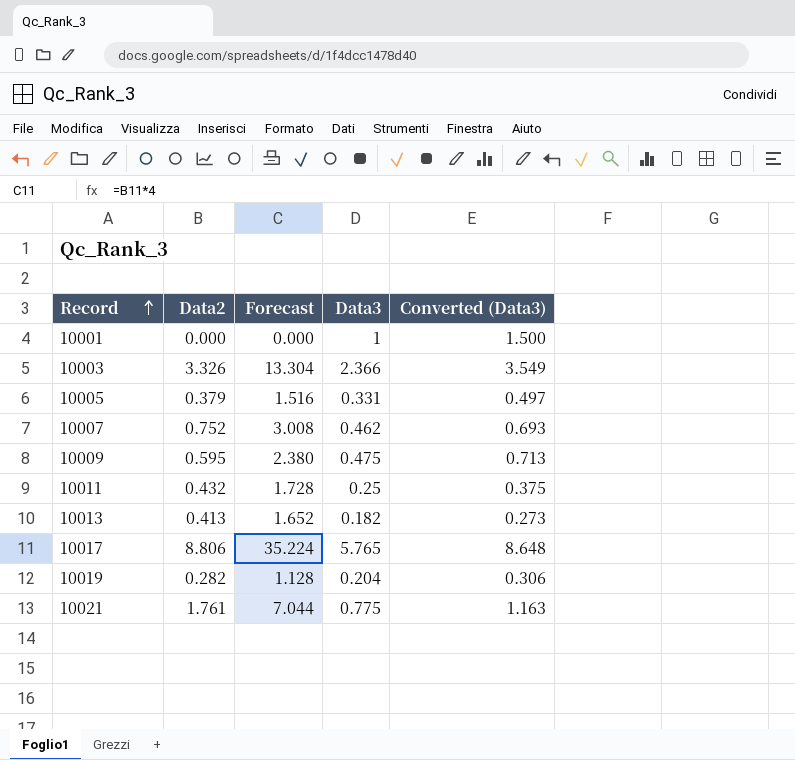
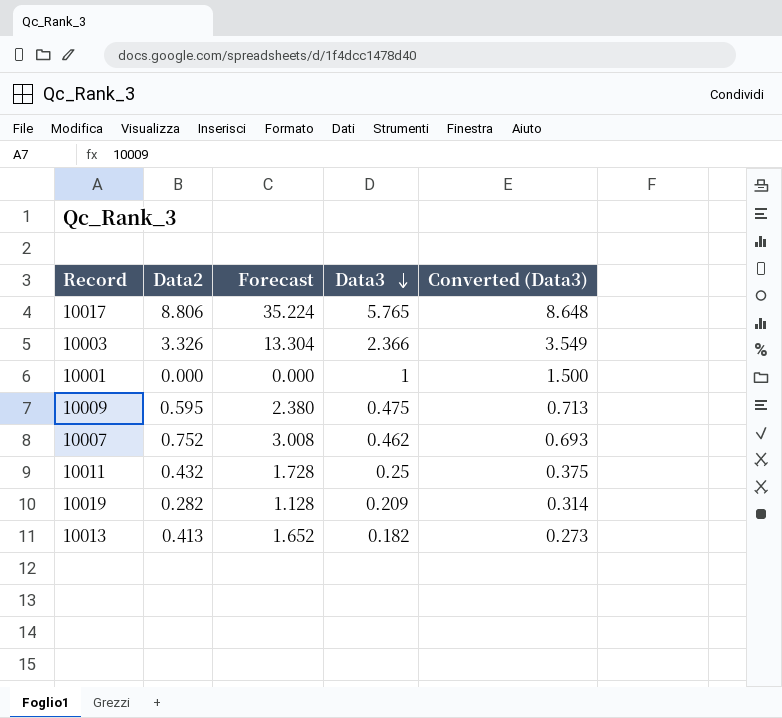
row order: Record ascending -> Data3 descending
row 10005: 0.379 | 1.516 | 0.331 | 0.497 -> none
row 10021: 1.761 | 7.044 | 0.775 | 1.163 -> none
10019 | Data3: 0.204 -> 0.209
10019 | Converted (Data3): 0.306 -> 0.314

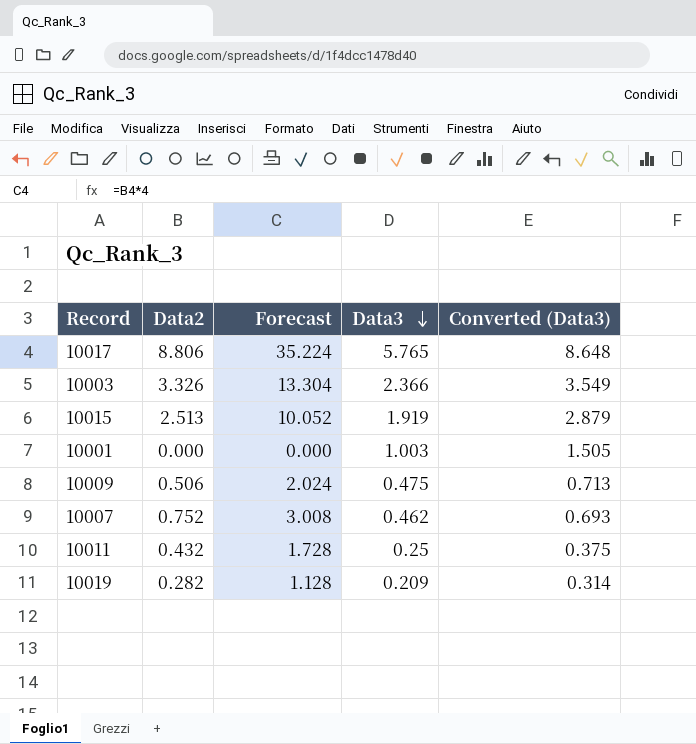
row 10013: 0.413 | 1.652 | 0.182 | 0.273 -> none
row 10015: none -> 2.513 | 10.052 | 1.919 | 2.879
10001 | Data3: 1 -> 1.003
10001 | Converted (Data3): 1.500 -> 1.505
10009 | Data2: 0.595 -> 0.506
10009 | Forecast: 2.380 -> 2.024

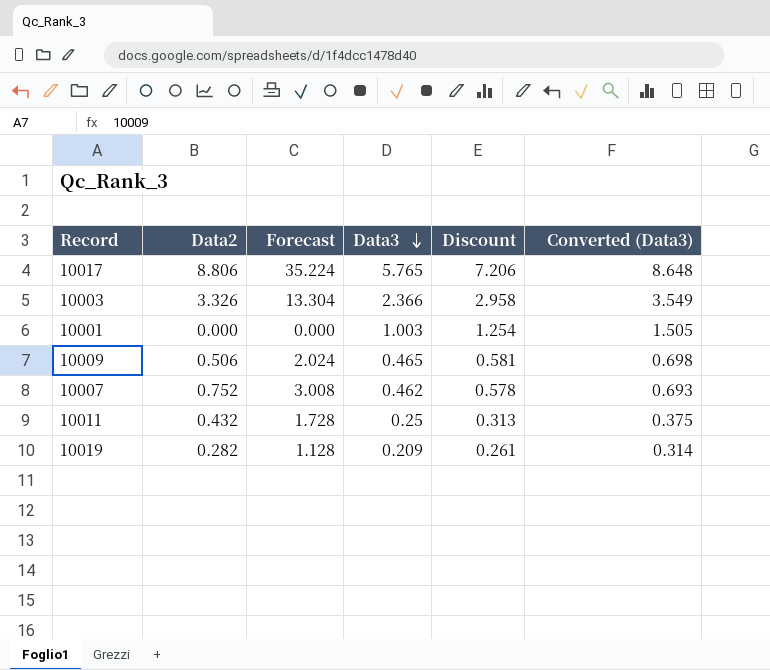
column Discount | formula: none -> [Data3] * 1.25
row 10015: 2.513 | 10.052 | 1.919 | 2.879 -> none
10009 | Data3: 0.475 -> 0.465
10009 | Converted (Data3): 0.713 -> 0.698

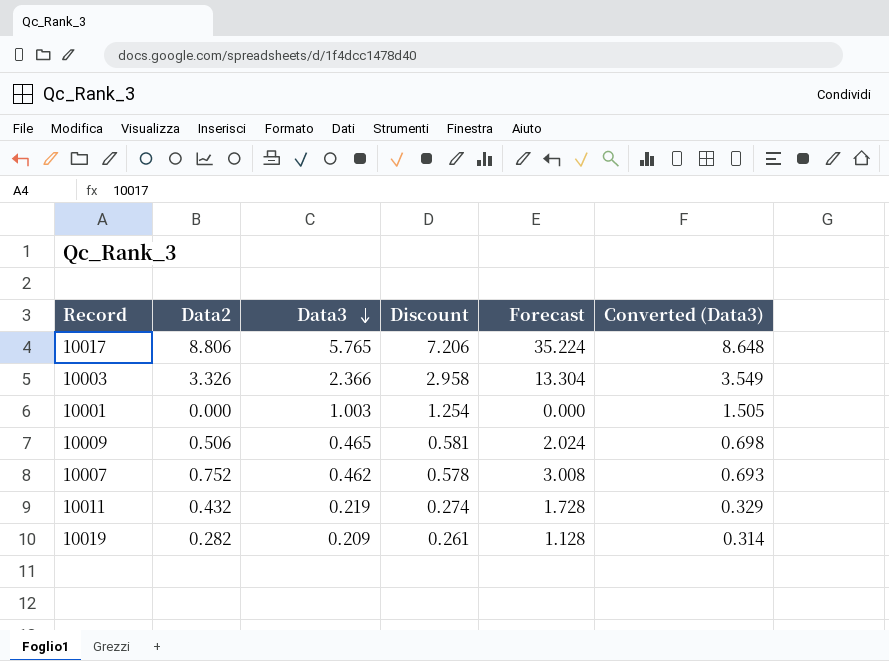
column Forecast | position: 3 -> 5
10011 | Data3: 0.25 -> 0.219
10011 | Discount: 0.313 -> 0.274
10011 | Converted (Data3): 0.375 -> 0.329

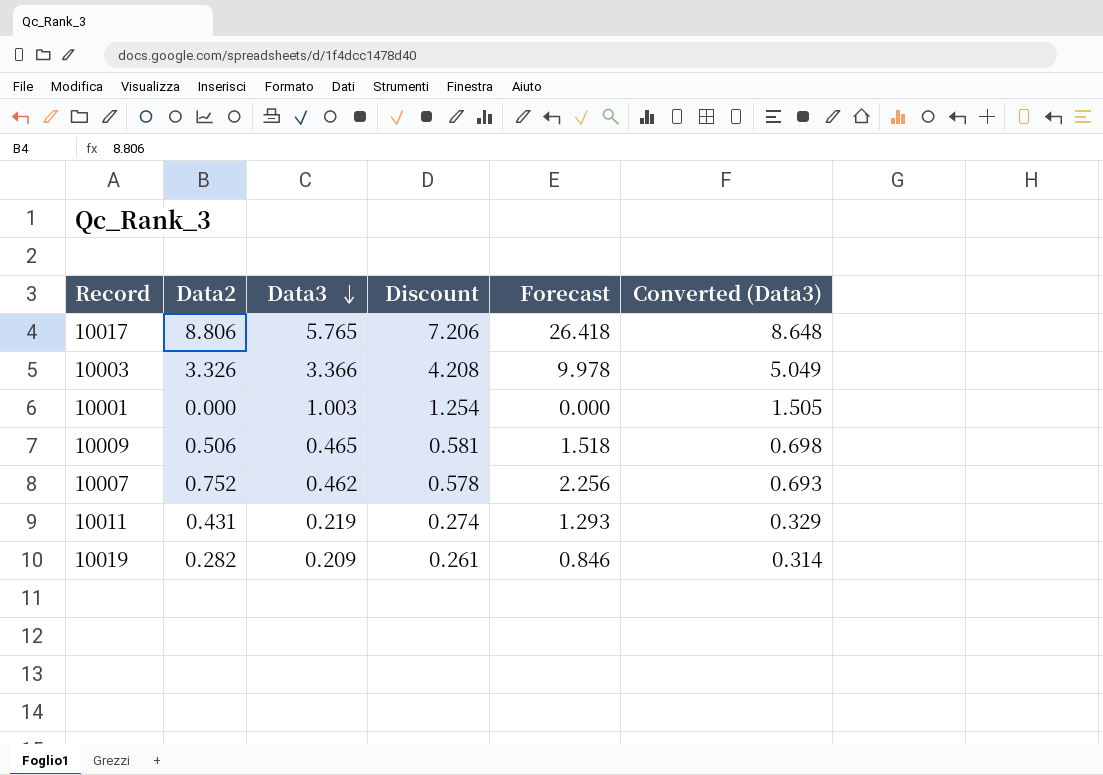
column Forecast | formula: [Data2] * 4 -> [Data2] * 3
10003 | Data3: 2.366 -> 3.366
10003 | Discount: 2.958 -> 4.208
10003 | Converted (Data3): 3.549 -> 5.049
10011 | Data2: 0.432 -> 0.431

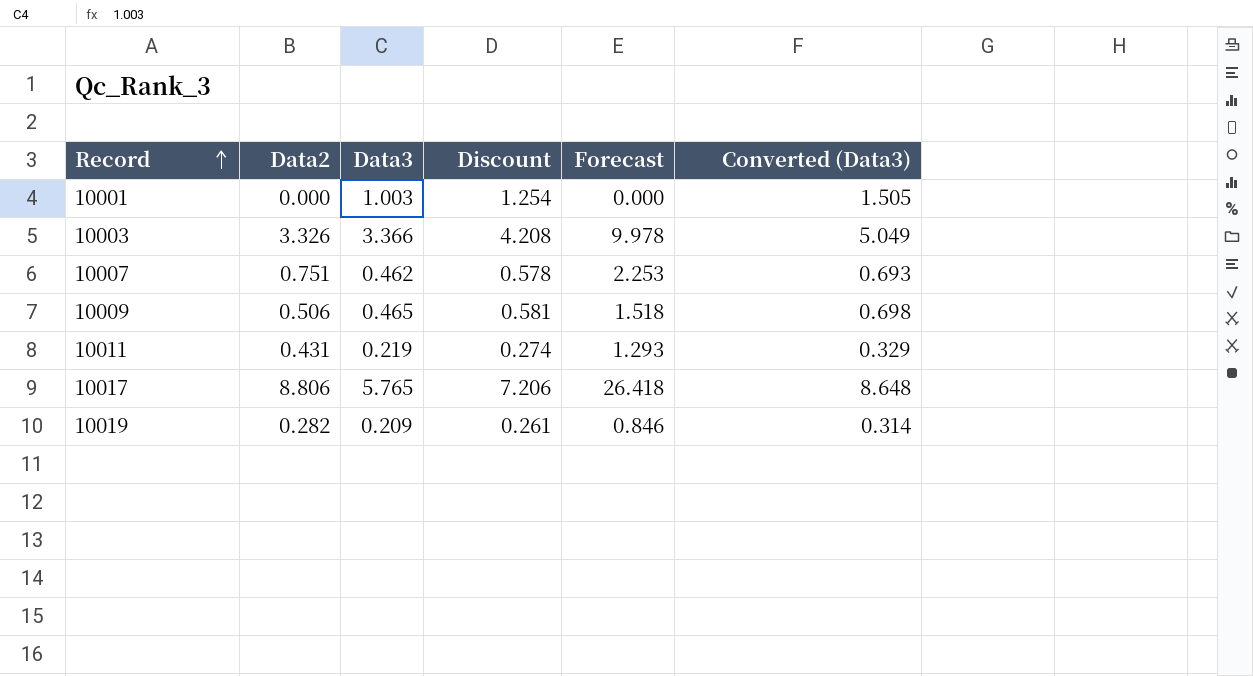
row order: Data3 descending -> Record ascending
10007 | Data2: 0.752 -> 0.751
10007 | Forecast: 2.256 -> 2.253

